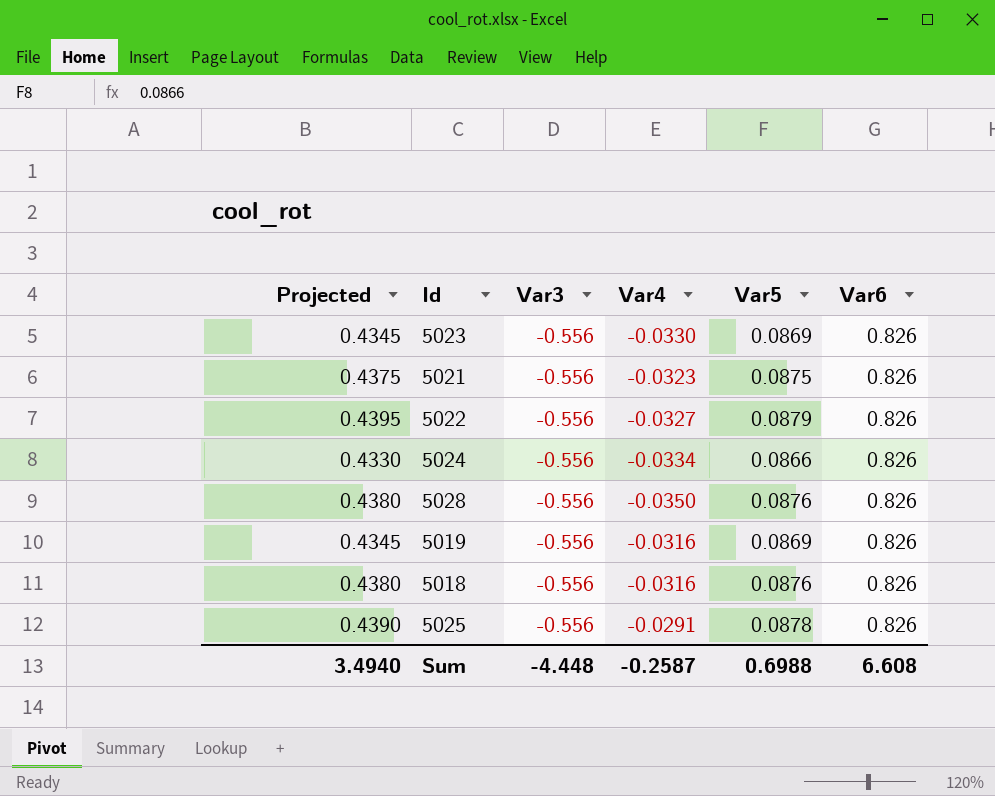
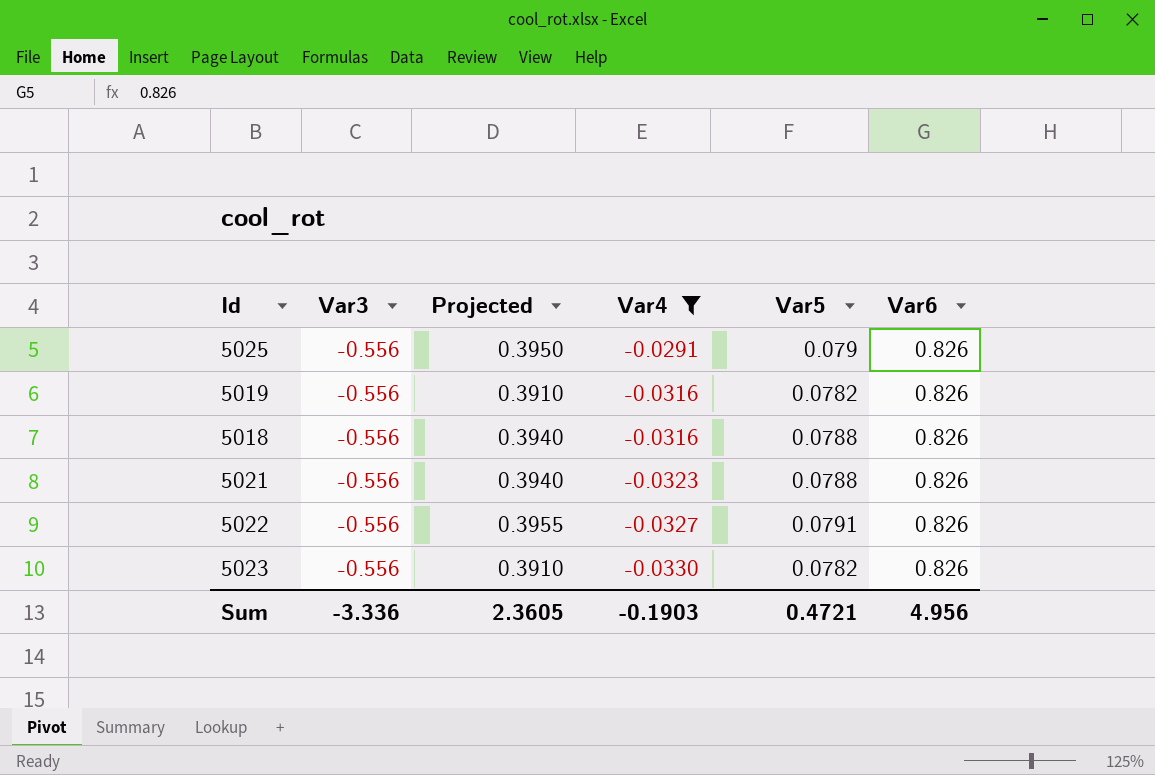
filter: none -> Var4 >= -0.0330
row order: none -> Var4 descending
column Projected | position: 1 -> 3
5025 | Projected: 0.4390 -> 0.3950
5025 | Var5: 0.0878 -> 0.079
5019 | Projected: 0.4345 -> 0.3910
5019 | Var5: 0.0869 -> 0.0782
5018 | Projected: 0.4380 -> 0.3940
5018 | Var5: 0.0876 -> 0.0788
5021 | Projected: 0.4375 -> 0.3940
5021 | Var5: 0.0875 -> 0.0788
5022 | Projected: 0.4395 -> 0.3955
5022 | Var5: 0.0879 -> 0.0791
5023 | Projected: 0.4345 -> 0.3910
5023 | Var5: 0.0869 -> 0.0782
Sum | Var3: -4.448 -> -3.336
Sum | Projected: 3.4940 -> 2.3605
Sum | Var4: -0.2587 -> -0.1903
Sum | Var5: 0.6988 -> 0.4721
Sum | Var6: 6.608 -> 4.956

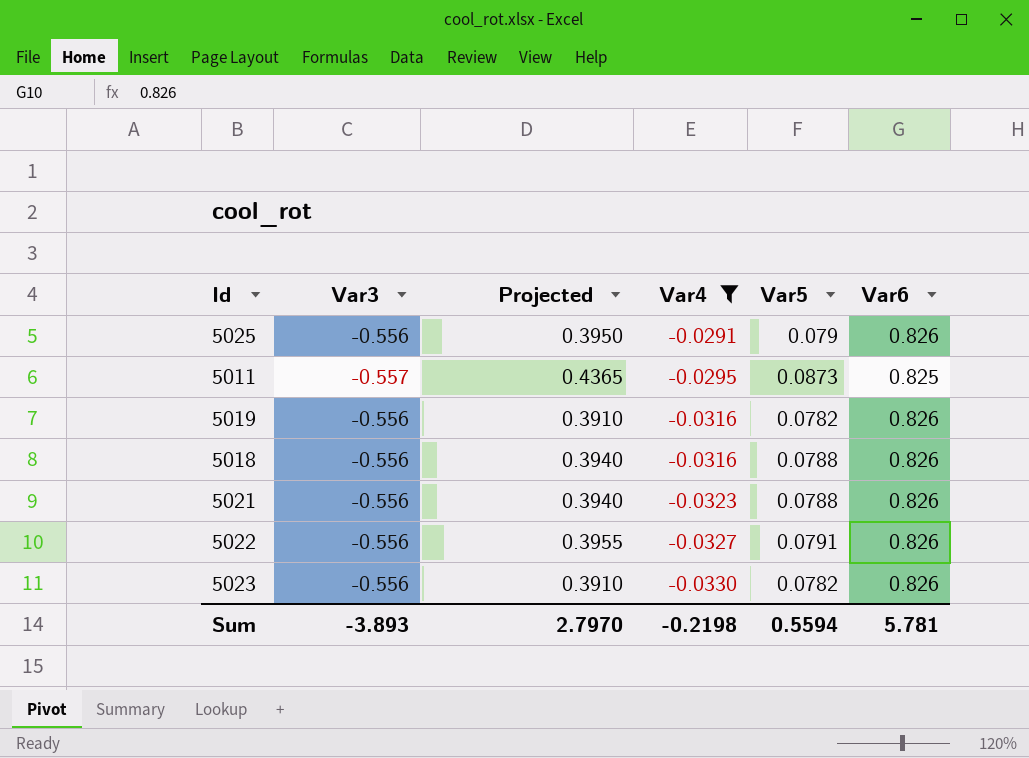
row 5011: none -> -0.557 | 0.4365 | -0.0295 | 0.0873 | 0.825
Sum | Var3: -3.336 -> -3.893
Sum | Projected: 2.3605 -> 2.7970
Sum | Var4: -0.1903 -> -0.2198
Sum | Var5: 0.4721 -> 0.5594
Sum | Var6: 4.956 -> 5.781

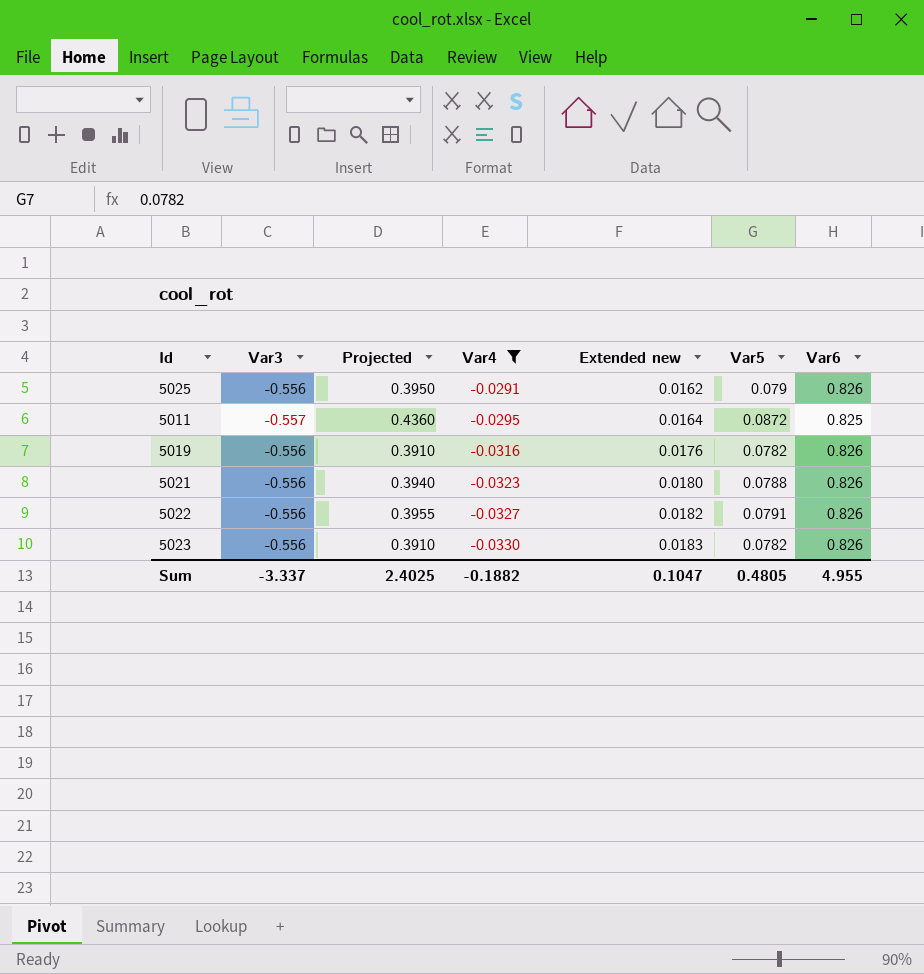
column Extended new | formula: none -> [Var3] * [Var4]
row 5018: -0.556 | 0.3940 | -0.0316 | 0.0788 | 0.826 -> none
5011 | Projected: 0.4365 -> 0.4360
5011 | Var5: 0.0873 -> 0.0872
Sum | Var3: -3.893 -> -3.337
Sum | Projected: 2.7970 -> 2.4025
Sum | Var4: -0.2198 -> -0.1882
Sum | Var5: 0.5594 -> 0.4805
Sum | Var6: 5.781 -> 4.955

